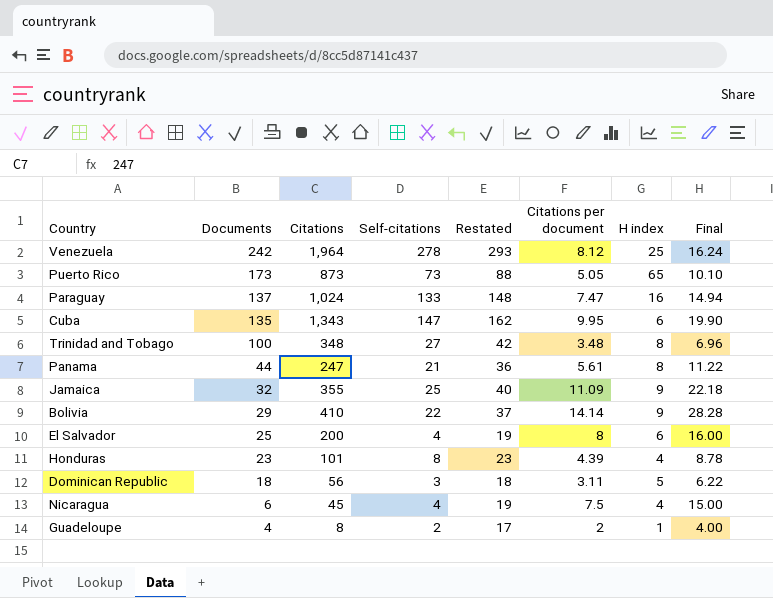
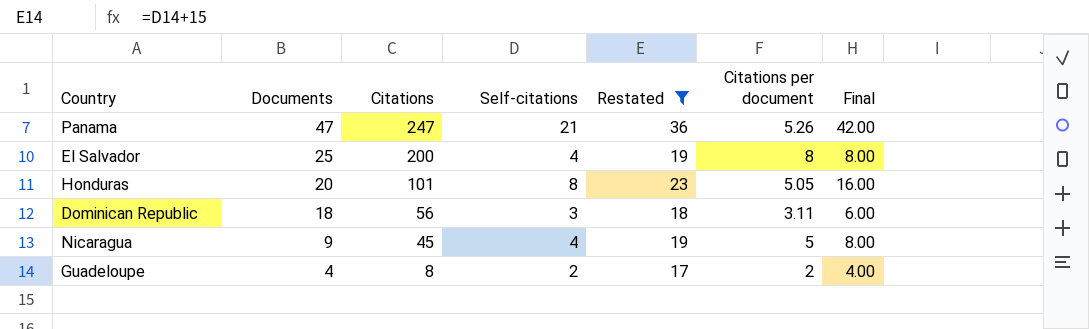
filter: none -> Restated <= 36
column H index | position: 7 -> none
column Final | formula: [Citations per document] * 2 -> [Self-citations] * 2
Panama | Documents: 44 -> 47
Panama | Citations per document: 5.61 -> 5.26
Honduras | Documents: 23 -> 20
Honduras | Citations per document: 4.39 -> 5.05
Nicaragua | Documents: 6 -> 9
Nicaragua | Citations per document: 7.5 -> 5

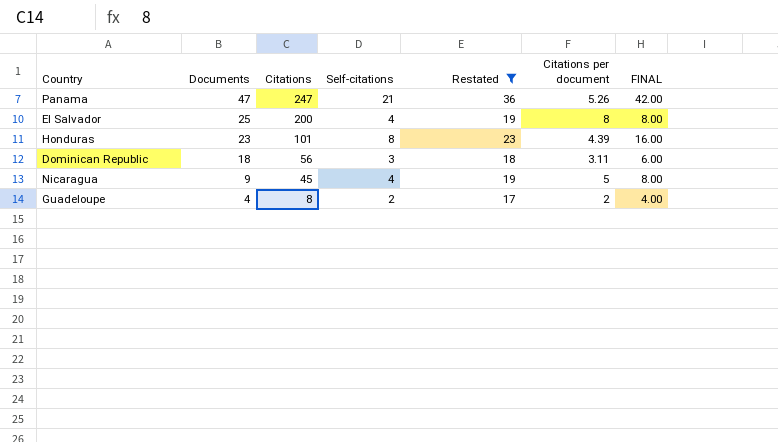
column name: Final -> FINAL
Honduras | Documents: 20 -> 23
Honduras | Citations per document: 5.05 -> 4.39

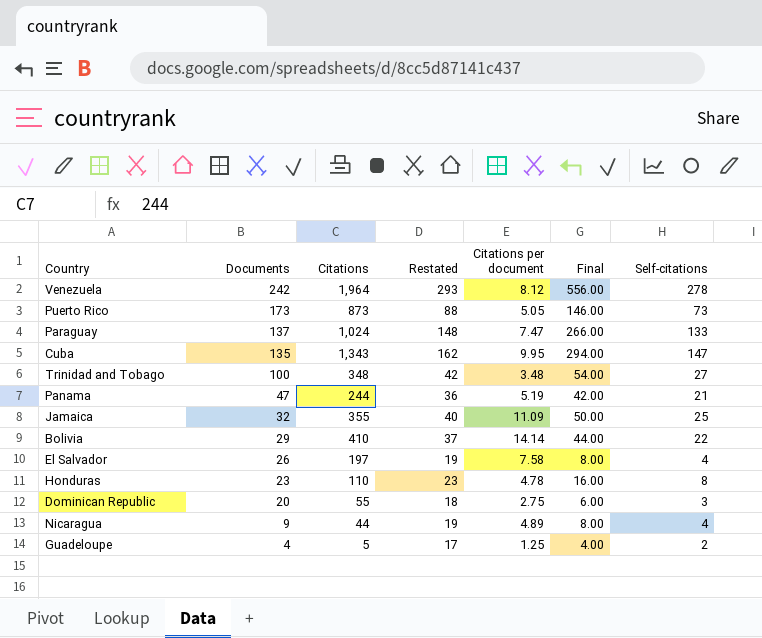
filter: Restated <= 36 -> none
column name: FINAL -> Final
column Self-citations | position: 4 -> 7
Panama | Citations: 247 -> 244
Panama | Citations per document: 5.26 -> 5.19
El Salvador | Documents: 25 -> 26
El Salvador | Citations: 200 -> 197
El Salvador | Citations per document: 8 -> 7.58
Honduras | Citations: 101 -> 110
Honduras | Citations per document: 4.39 -> 4.78
Dominican Republic | Documents: 18 -> 20
Dominican Republic | Citations: 56 -> 55
Dominican Republic | Citations per document: 3.11 -> 2.75
Nicaragua | Citations: 45 -> 44
Nicaragua | Citations per document: 5 -> 4.89
Guadeloupe | Citations: 8 -> 5
Guadeloupe | Citations per document: 2 -> 1.25

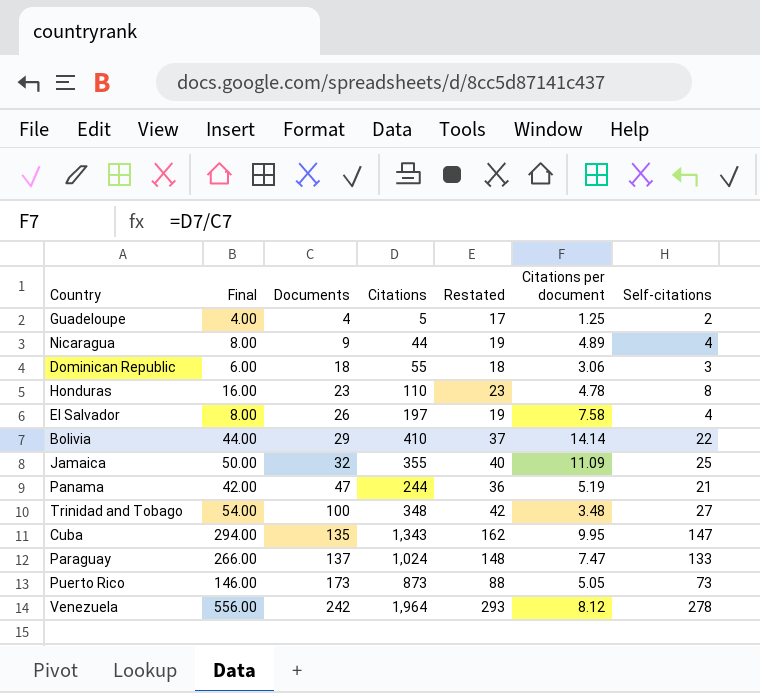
row order: Documents descending -> Documents ascending
column Final | position: 6 -> 2
Dominican Republic | Documents: 20 -> 18
Dominican Republic | Citations per document: 2.75 -> 3.06

